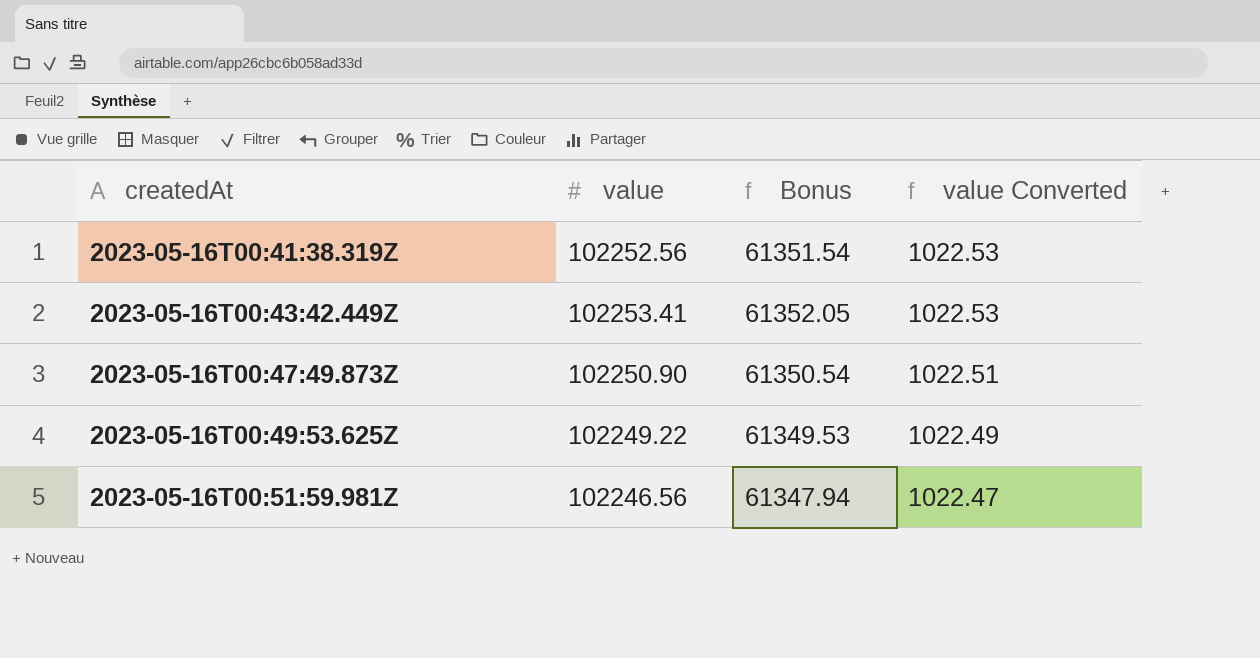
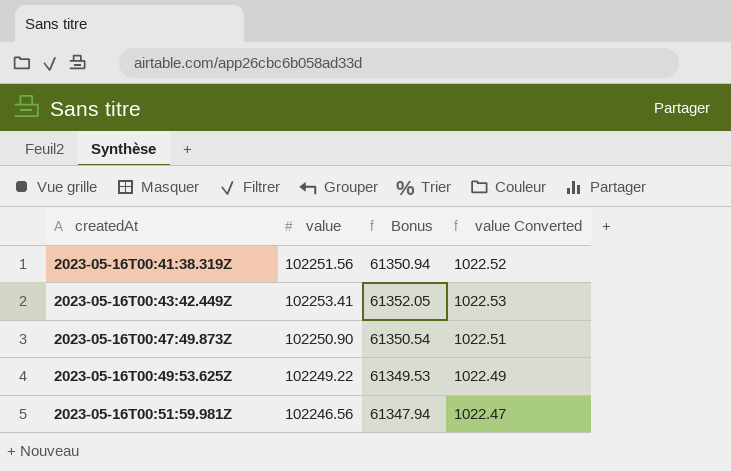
2023-05-16T00:41:38.319Z | value: 102252.56 -> 102251.56
2023-05-16T00:41:38.319Z | Bonus: 61351.54 -> 61350.94
2023-05-16T00:41:38.319Z | value Converted: 1022.53 -> 1022.52

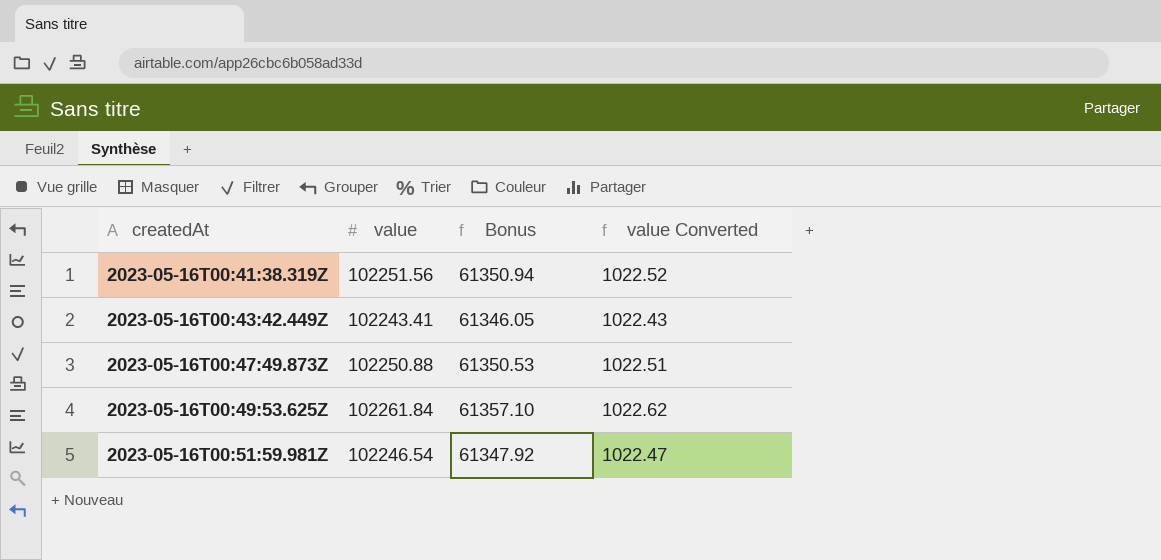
2023-05-16T00:43:42.449Z | value: 102253.41 -> 102243.41
2023-05-16T00:43:42.449Z | Bonus: 61352.05 -> 61346.05
2023-05-16T00:43:42.449Z | value Converted: 1022.53 -> 1022.43
2023-05-16T00:47:49.873Z | value: 102250.90 -> 102250.88
2023-05-16T00:47:49.873Z | Bonus: 61350.54 -> 61350.53
2023-05-16T00:49:53.625Z | value: 102249.22 -> 102261.84
2023-05-16T00:49:53.625Z | Bonus: 61349.53 -> 61357.10
2023-05-16T00:49:53.625Z | value Converted: 1022.49 -> 1022.62
2023-05-16T00:51:59.981Z | value: 102246.56 -> 102246.54
2023-05-16T00:51:59.981Z | Bonus: 61347.94 -> 61347.92

